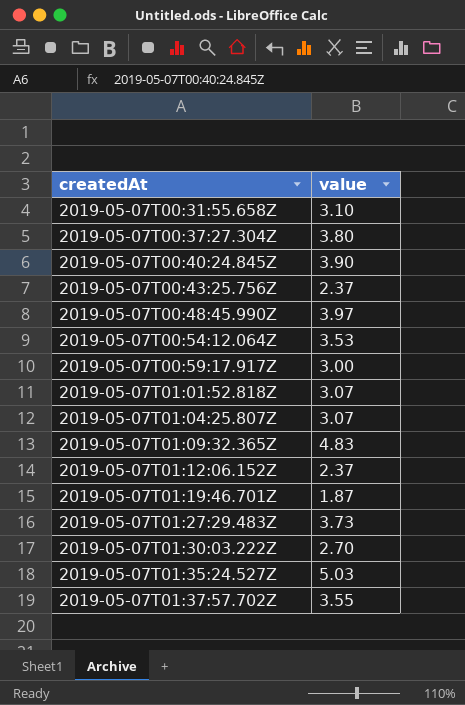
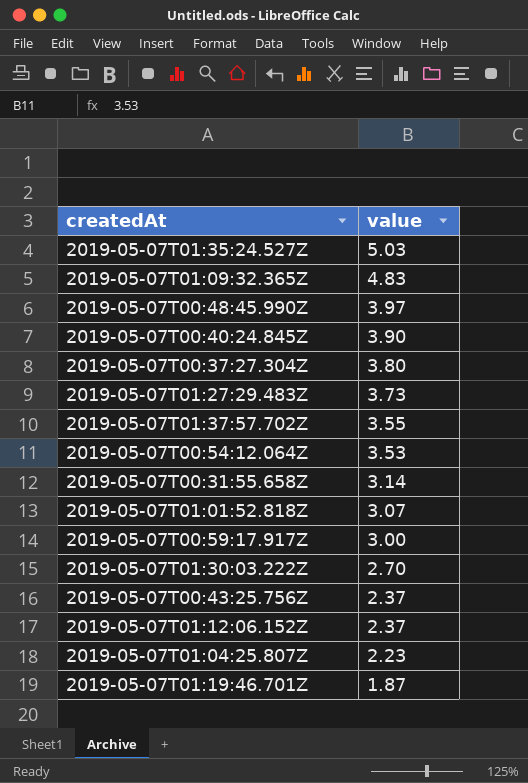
row order: createdAt ascending -> value descending
2019-05-07T00:31:55.658Z | value: 3.10 -> 3.14
2019-05-07T01:04:25.807Z | value: 3.07 -> 2.23

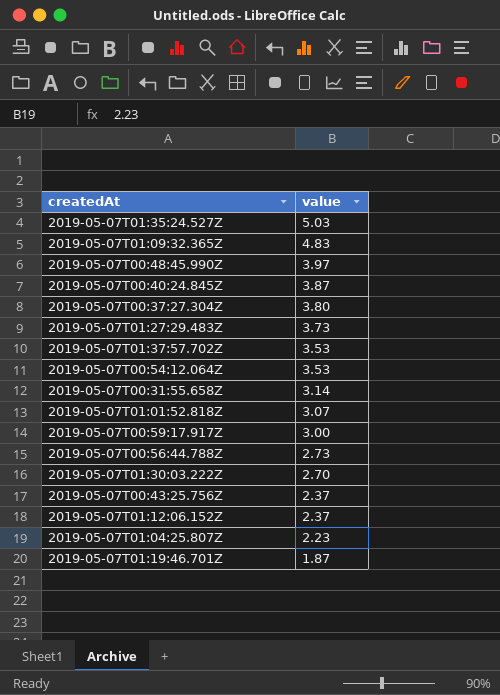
2019-05-07T00:40:24.845Z | value: 3.90 -> 3.87
2019-05-07T01:37:57.702Z | value: 3.55 -> 3.53
row 2019-05-07T00:56:44.788Z: none -> 2.73

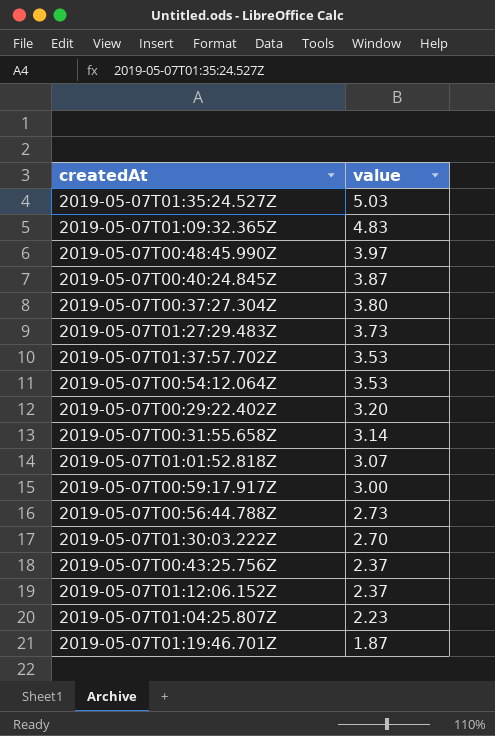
row 2019-05-07T00:29:22.402Z: none -> 3.20

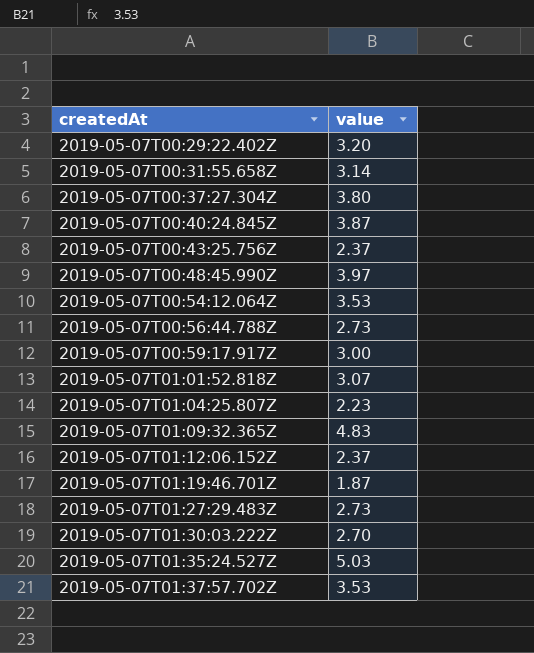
row order: value descending -> createdAt ascending
2019-05-07T01:27:29.483Z | value: 3.73 -> 2.73

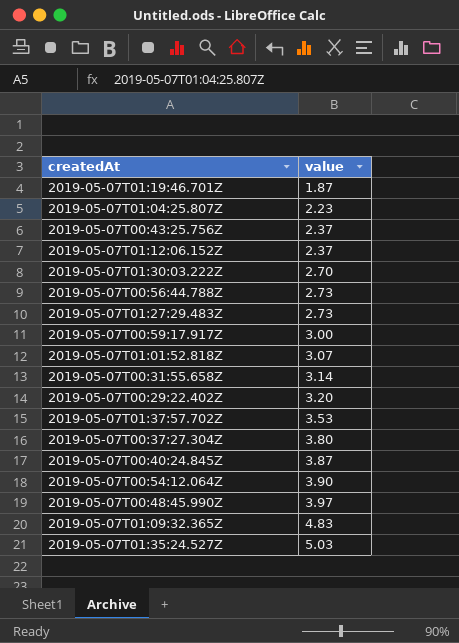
row order: createdAt ascending -> value ascending
2019-05-07T00:54:12.064Z | value: 3.53 -> 3.90

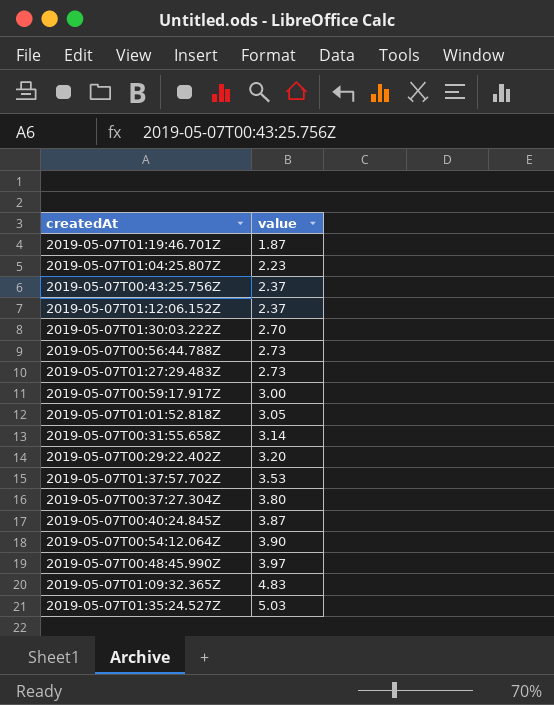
2019-05-07T01:01:52.818Z | value: 3.07 -> 3.05

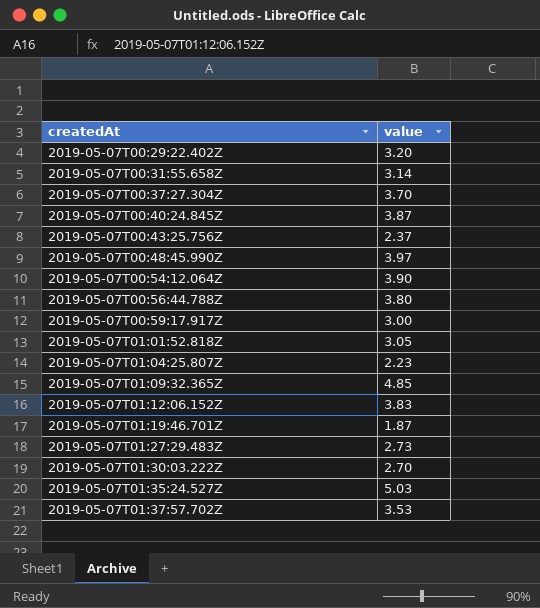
row order: value ascending -> createdAt ascending
2019-05-07T00:37:27.304Z | value: 3.80 -> 3.70
2019-05-07T00:56:44.788Z | value: 2.73 -> 3.80
2019-05-07T01:09:32.365Z | value: 4.83 -> 4.85
2019-05-07T01:12:06.152Z | value: 2.37 -> 3.83

